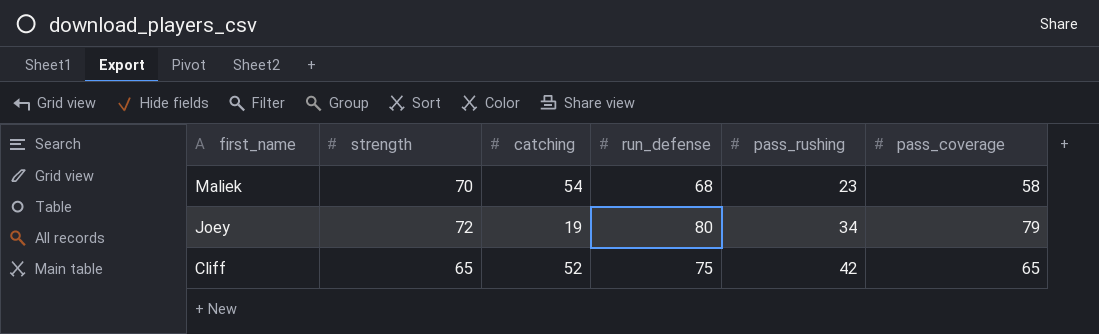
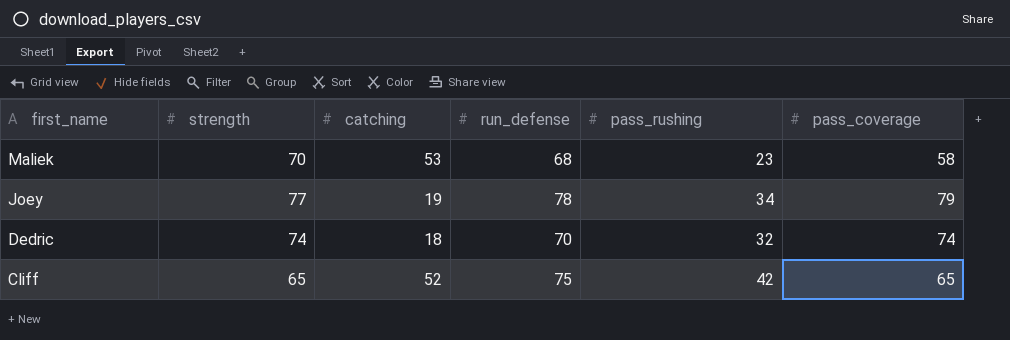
Maliek | catching: 54 -> 53
Joey | strength: 72 -> 77
Joey | run_defense: 80 -> 78
row Dedric: none -> 74 | 18 | 70 | 32 | 74

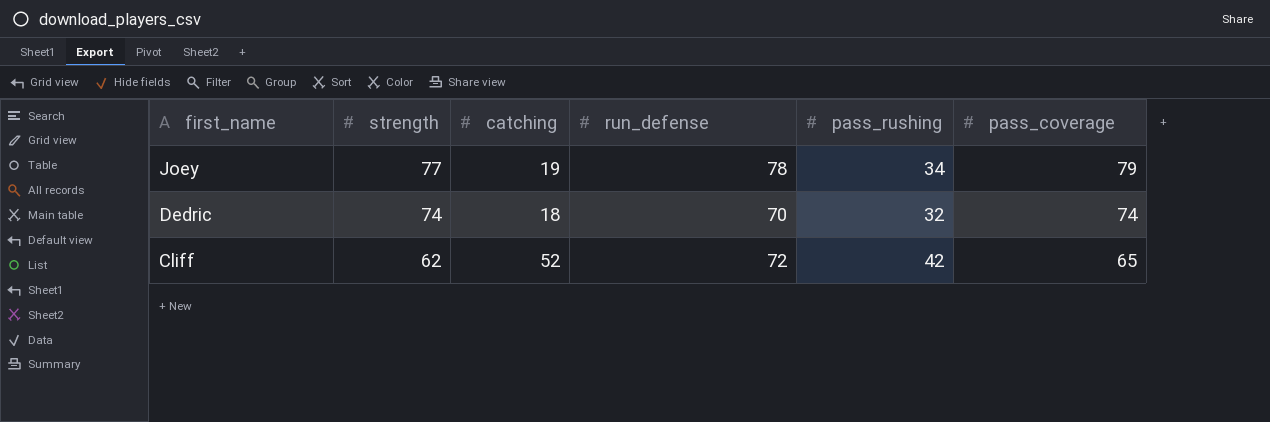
row Maliek: 70 | 53 | 68 | 23 | 58 -> none
Cliff | strength: 65 -> 62
Cliff | run_defense: 75 -> 72

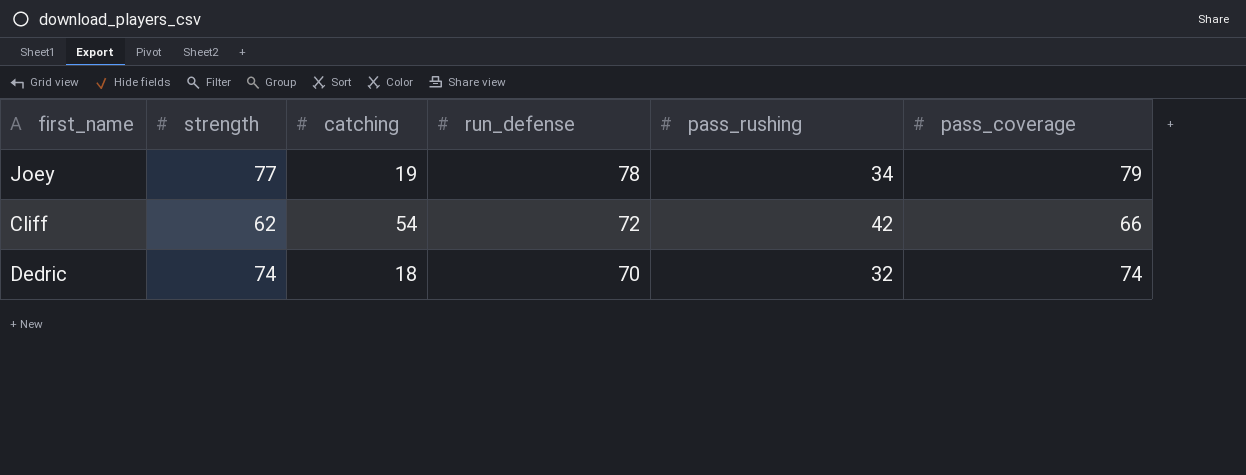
row order: first_name descending -> run_defense descending
Cliff | catching: 52 -> 54
Cliff | pass_coverage: 65 -> 66

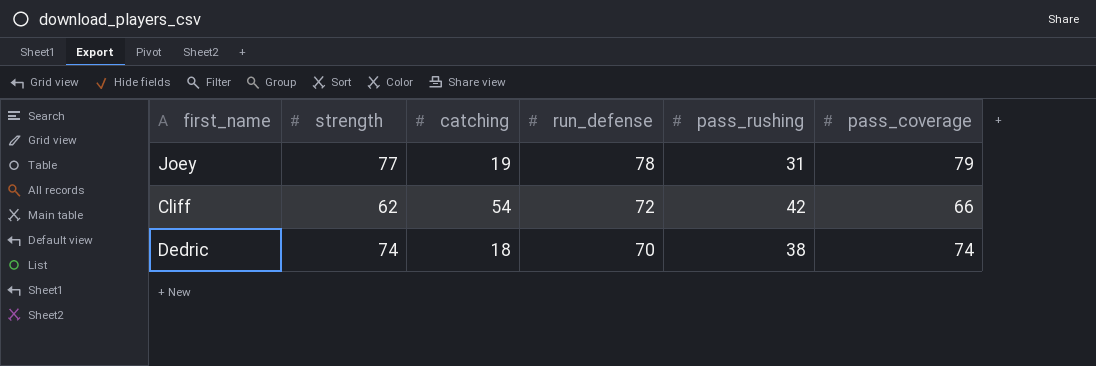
Joey | pass_rushing: 34 -> 31
Dedric | pass_rushing: 32 -> 38

